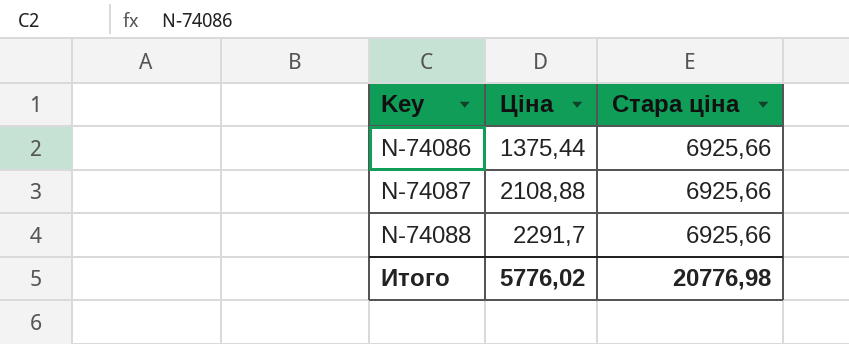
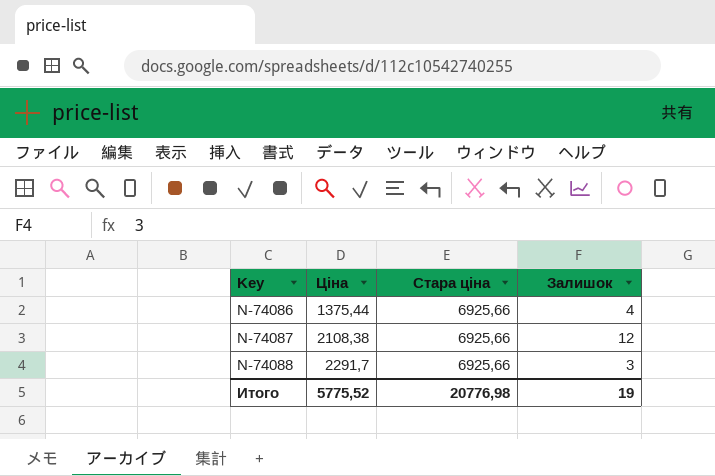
column Залишок | position: none -> 4
N-74087 | Ціна: 2108,88 -> 2108,38
Итого | Ціна: 5776,02 -> 5775,52

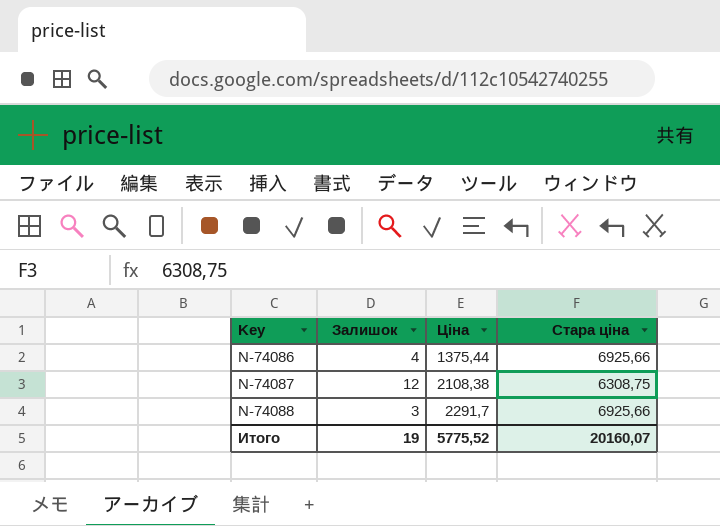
column Залишок | position: 4 -> 2
N-74087 | Стара ціна: 6925,66 -> 6308,75
Итого | Стара ціна: 20776,98 -> 20160,07

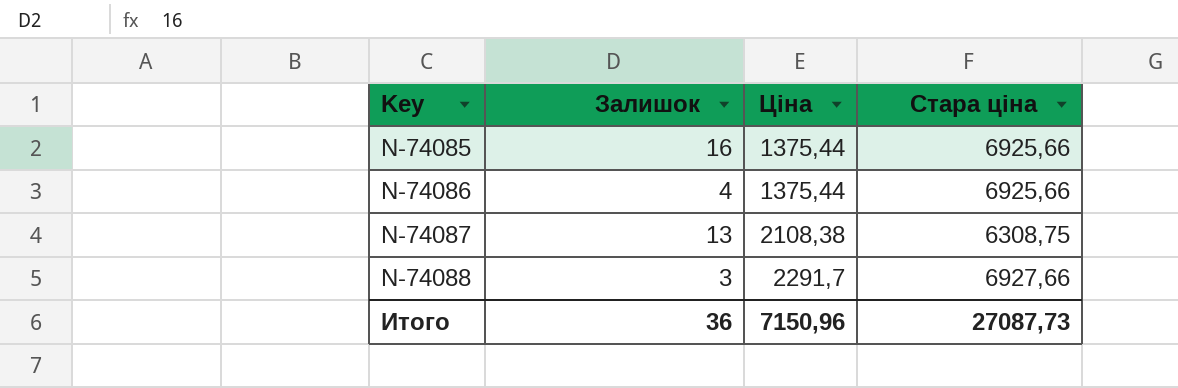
row N-74085: none -> 16 | 1375,44 | 6925,66
N-74087 | Залишок: 12 -> 13
N-74088 | Стара ціна: 6925,66 -> 6927,66
Итого | Залишок: 19 -> 36
Итого | Ціна: 5775,52 -> 7150,96
Итого | Стара ціна: 20160,07 -> 27087,73

